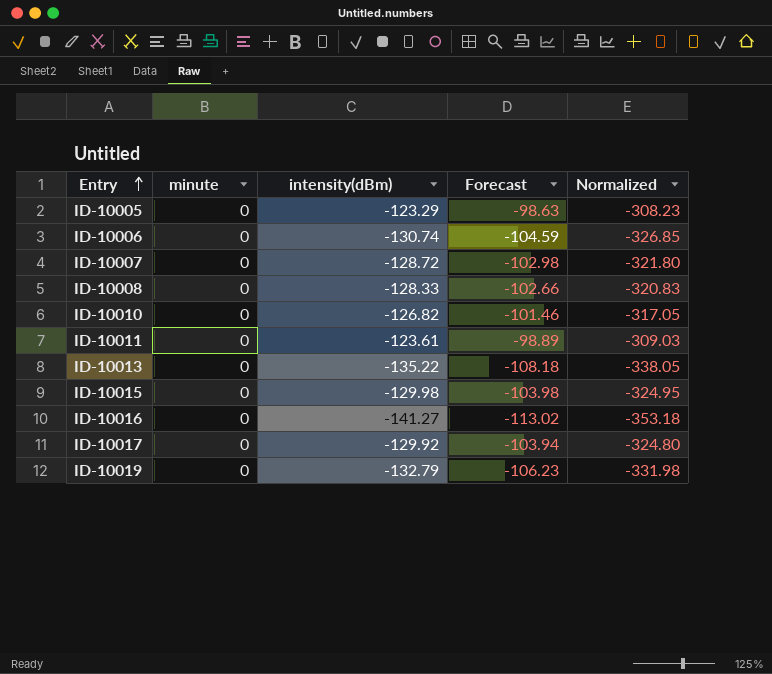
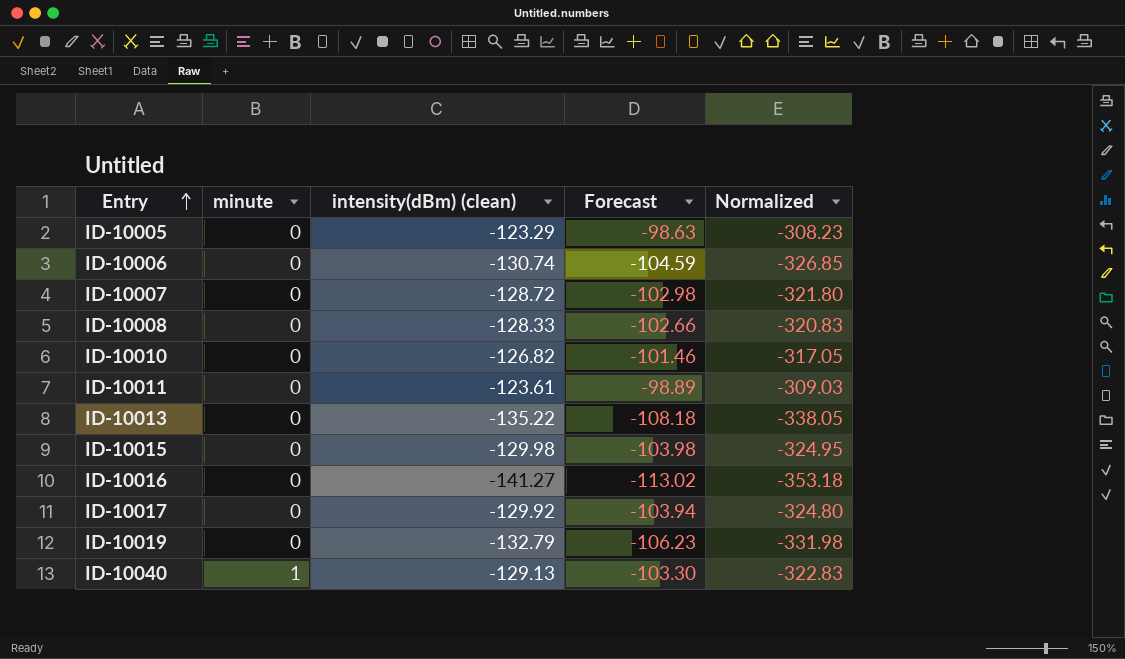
column name: intensity(dBm) -> intensity(dBm) (clean)
row ID-10040: none -> 1 | -129.13 | -103.30 | -322.83

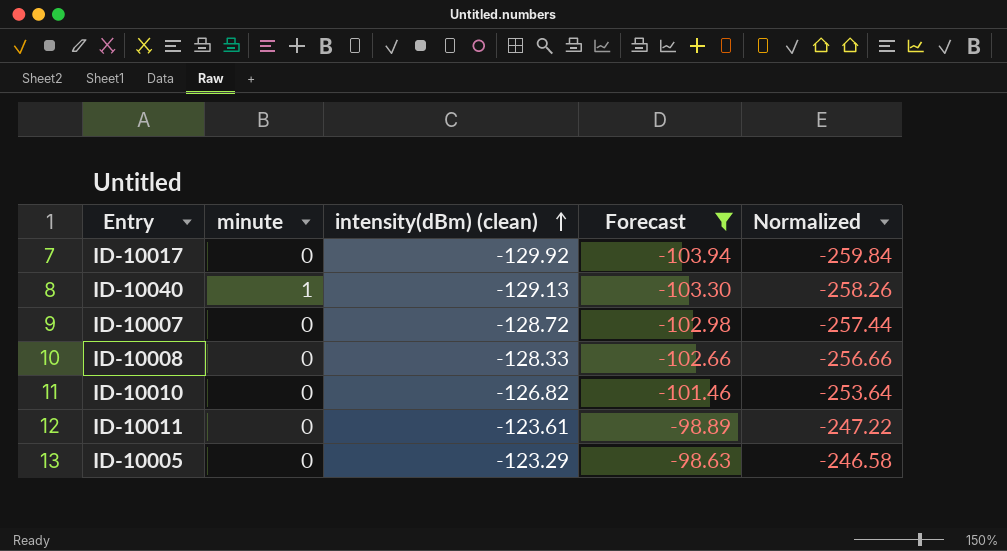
filter: none -> Forecast >= -103.94
row order: Entry ascending -> intensity(dBm) (clean) ascending
column Normalized | formula: [intensity(dBm) (clean)] * 2.5 -> [intensity(dBm) (clean)] * 2

